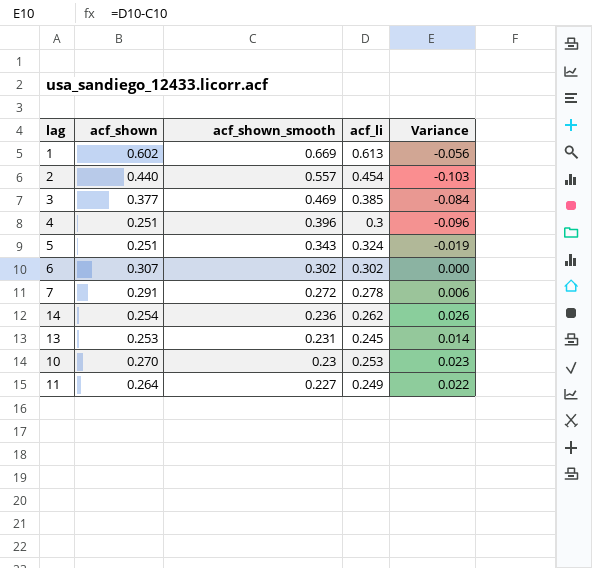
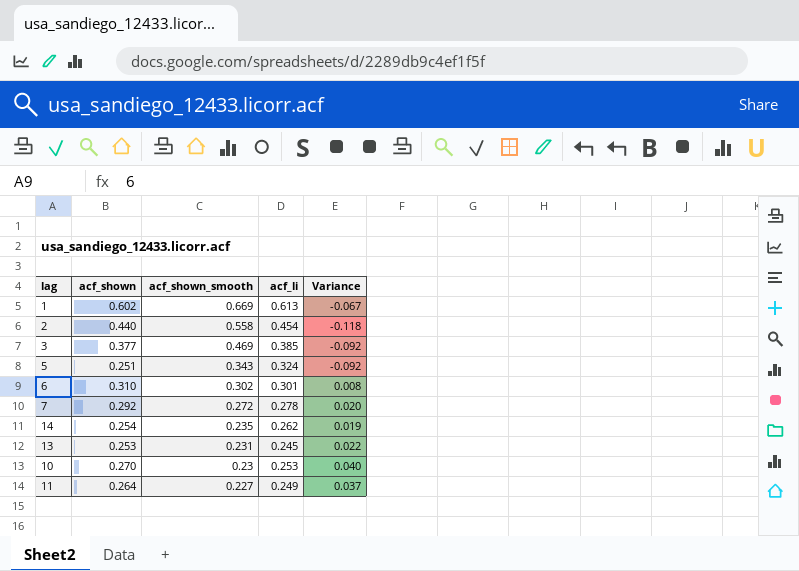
column Variance | formula: [acf_li] - [acf_shown_smooth] -> [acf_shown] - [acf_shown_smooth]
row 4: 0.251 | 0.396 | 0.3 | -0.096 -> none
2 | acf_shown_smooth: 0.557 -> 0.558
6 | acf_shown: 0.307 -> 0.310
6 | acf_li: 0.302 -> 0.301
7 | acf_shown: 0.291 -> 0.292
14 | acf_shown_smooth: 0.236 -> 0.235

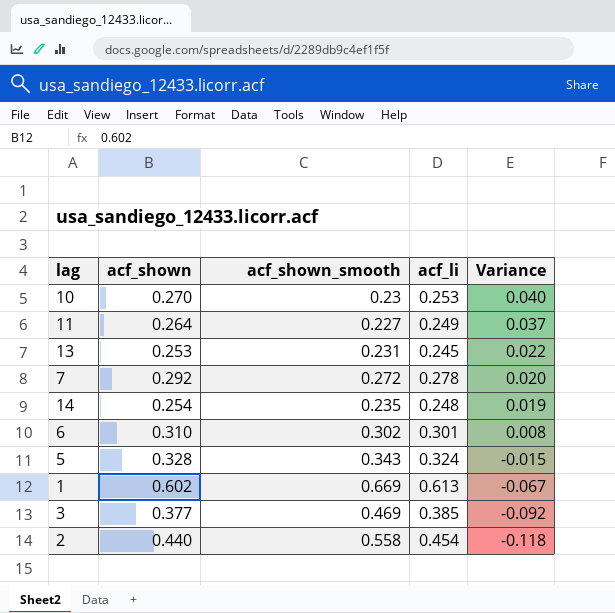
row order: acf_shown_smooth descending -> Variance descending
14 | acf_li: 0.262 -> 0.248
5 | acf_shown: 0.251 -> 0.328
5 | Variance: -0.092 -> -0.015

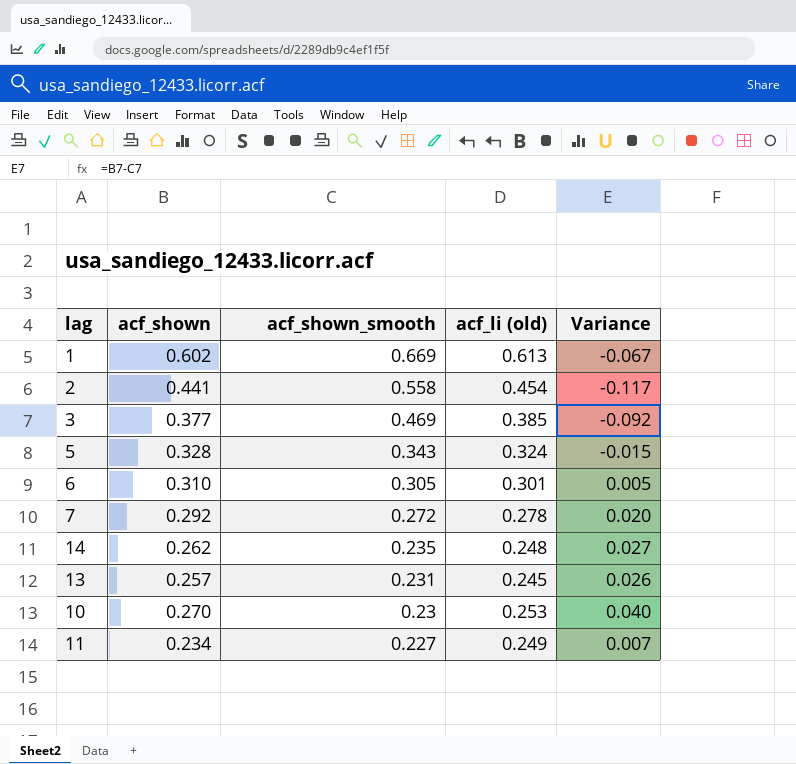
row order: Variance descending -> acf_shown_smooth descending
column name: acf_li -> acf_li (old)
2 | acf_shown: 0.440 -> 0.441
2 | Variance: -0.118 -> -0.117
6 | acf_shown_smooth: 0.302 -> 0.305
6 | Variance: 0.008 -> 0.005
14 | acf_shown: 0.254 -> 0.262
14 | Variance: 0.019 -> 0.027
13 | acf_shown: 0.253 -> 0.257
13 | Variance: 0.022 -> 0.026
11 | acf_shown: 0.264 -> 0.234
11 | Variance: 0.037 -> 0.007

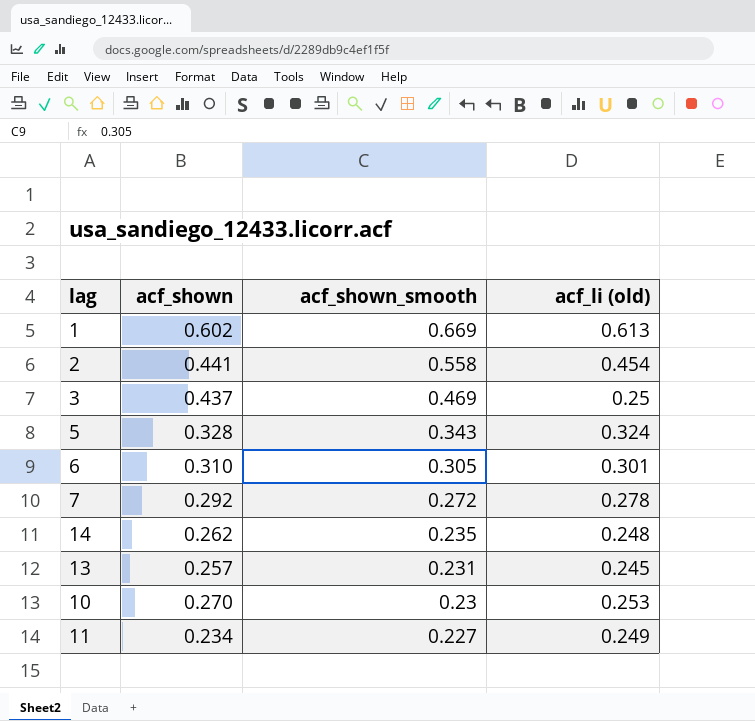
column Variance | formula: [acf_shown] - [acf_shown_smooth] -> none
3 | acf_shown: 0.377 -> 0.437
3 | acf_li (old): 0.385 -> 0.25

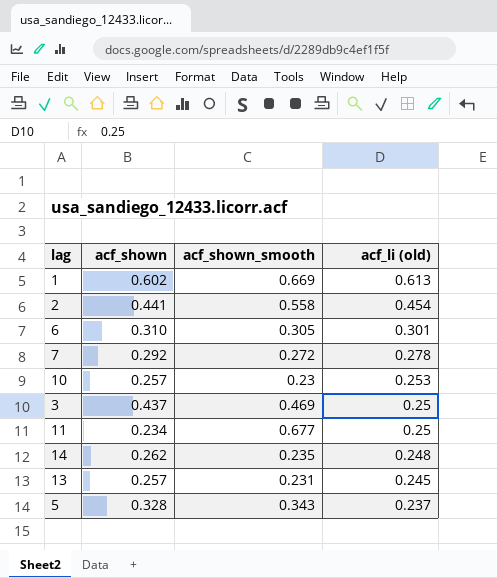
row order: acf_shown_smooth descending -> acf_li (old) descending
10 | acf_shown: 0.270 -> 0.257
11 | acf_shown_smooth: 0.227 -> 0.677
11 | acf_li (old): 0.249 -> 0.25
5 | acf_li (old): 0.324 -> 0.237

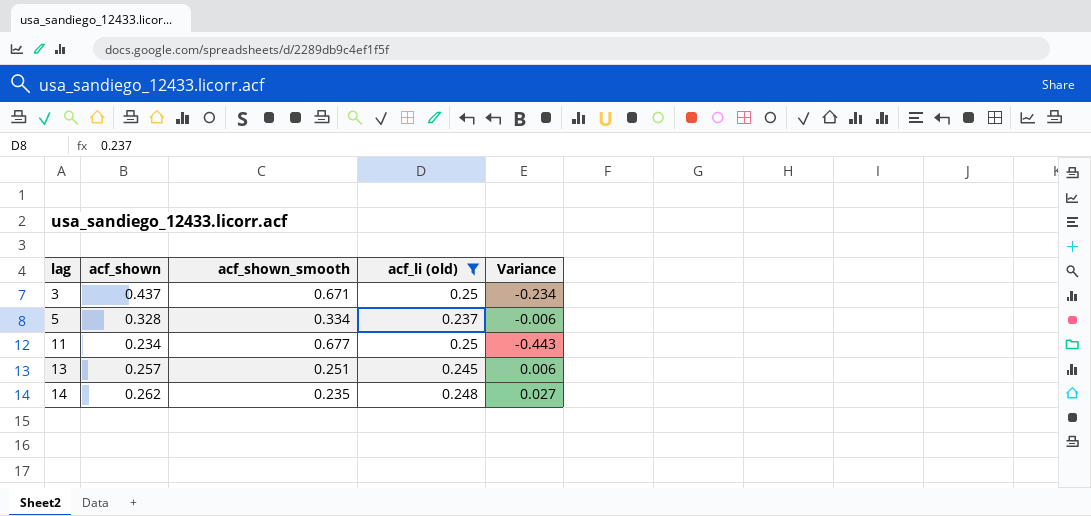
filter: none -> acf_li (old) <= 0.25
row order: acf_li (old) descending -> lag ascending
column Variance | formula: none -> [acf_shown] - [acf_shown_smooth]
3 | acf_shown_smooth: 0.469 -> 0.671
5 | acf_shown_smooth: 0.343 -> 0.334
13 | acf_shown_smooth: 0.231 -> 0.251

